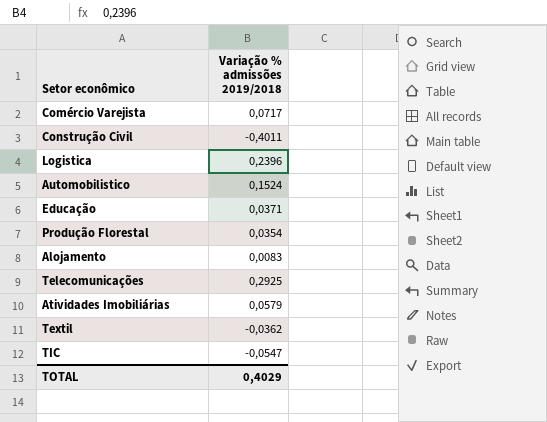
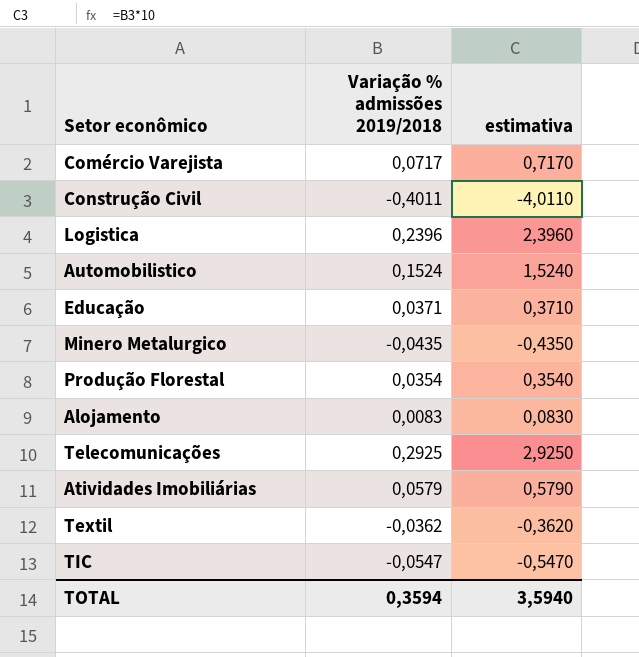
column estimativa | formula: none -> [Variação % admissões 2019/2018] * 10
row Minero Metalurgico: none -> -0,0435 | -0,4350
TOTAL | Variação % admissões 2019/2018: 0,4029 -> 0,3594

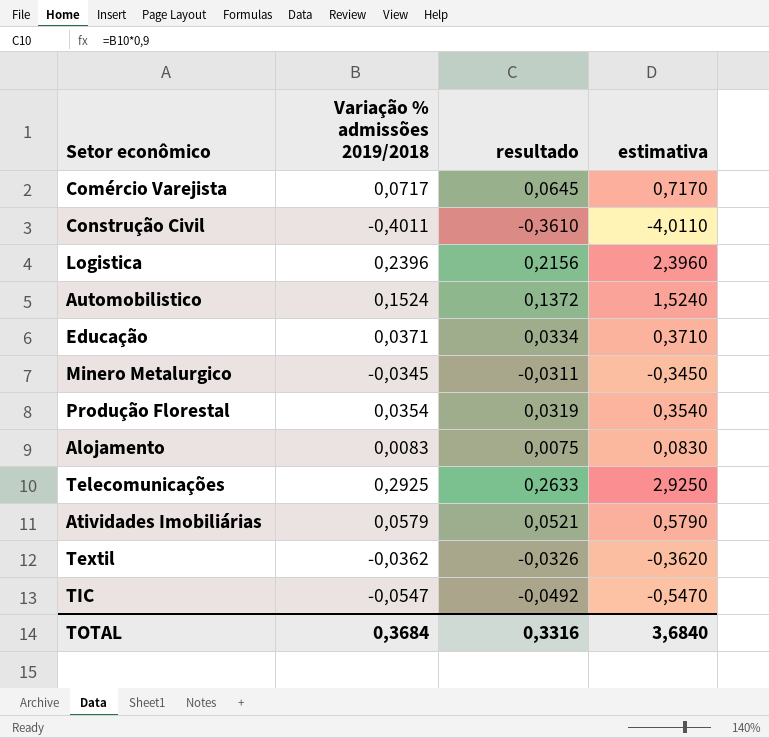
column resultado | formula: none -> [Variação % admissões 2019/2018] * 0,9
Minero Metalurgico | Variação % admissões 2019/2018: -0,0435 -> -0,0345
Minero Metalurgico | estimativa: -0,4350 -> -0,3450
TOTAL | Variação % admissões 2019/2018: 0,3594 -> 0,3684
TOTAL | estimativa: 3,5940 -> 3,6840

